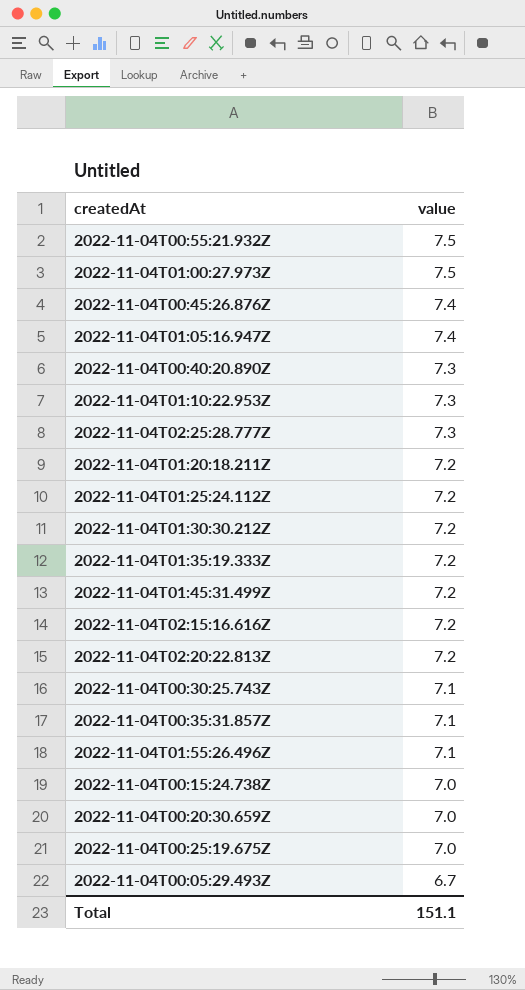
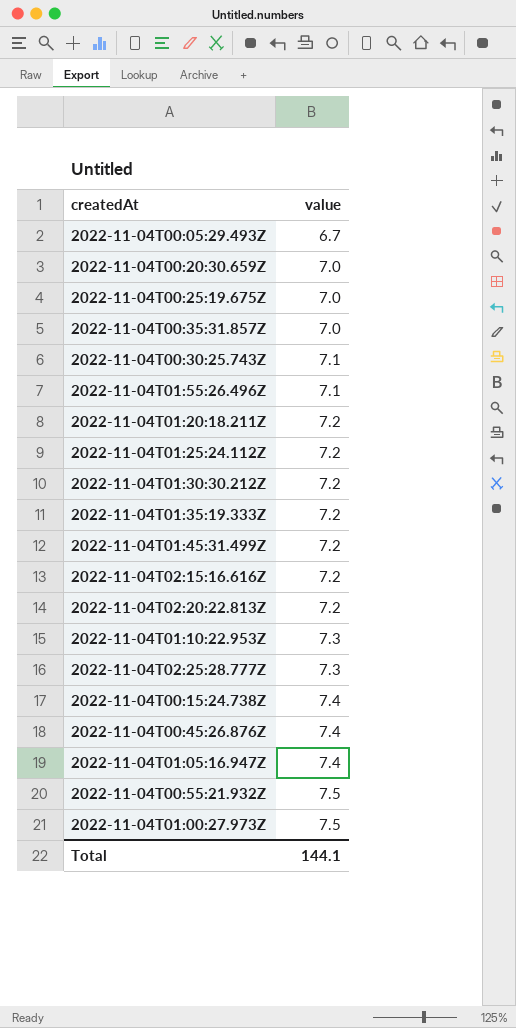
row order: value descending -> value ascending
row 2022-11-04T00:40:20.890Z: 7.3 -> none
2022-11-04T00:35:31.857Z | value: 7.1 -> 7.0
2022-11-04T00:15:24.738Z | value: 7.0 -> 7.4
Total | value: 151.1 -> 144.1

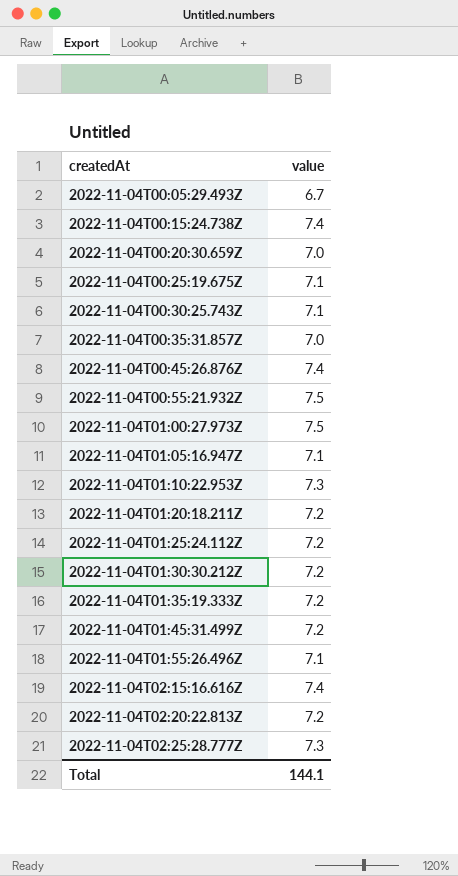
row order: value ascending -> createdAt ascending
2022-11-04T00:25:19.675Z | value: 7.0 -> 7.1
2022-11-04T01:05:16.947Z | value: 7.4 -> 7.1
2022-11-04T02:15:16.616Z | value: 7.2 -> 7.4

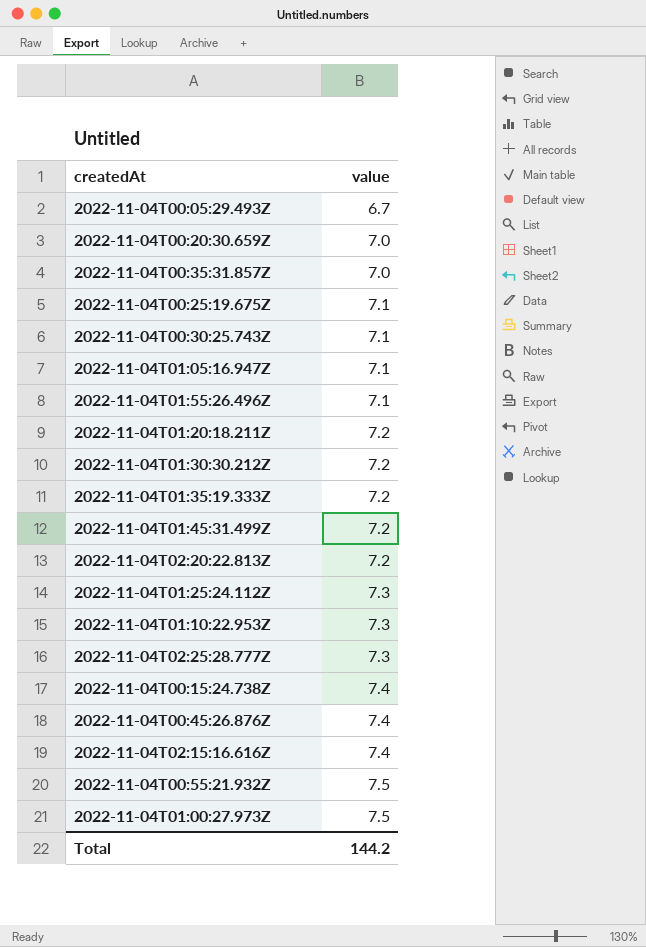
row order: createdAt ascending -> value ascending
2022-11-04T01:25:24.112Z | value: 7.2 -> 7.3
Total | value: 144.1 -> 144.2

